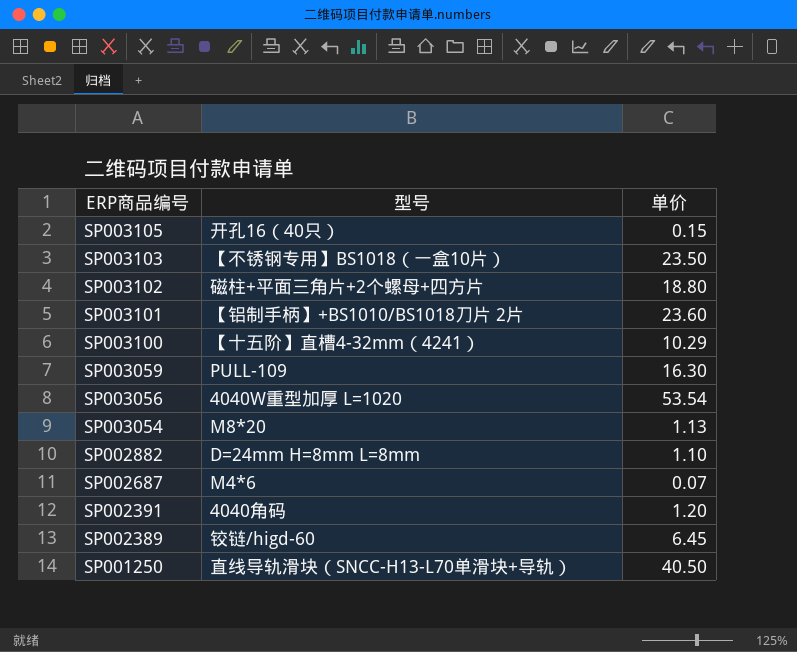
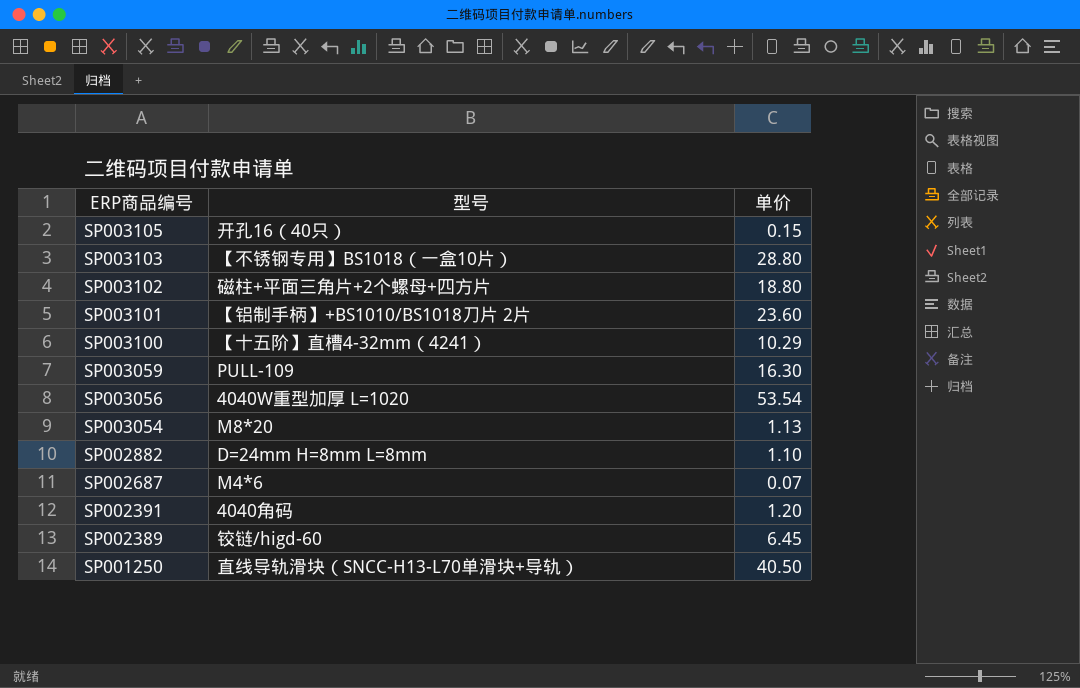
SP003103 | 单价: 23.50 -> 28.80

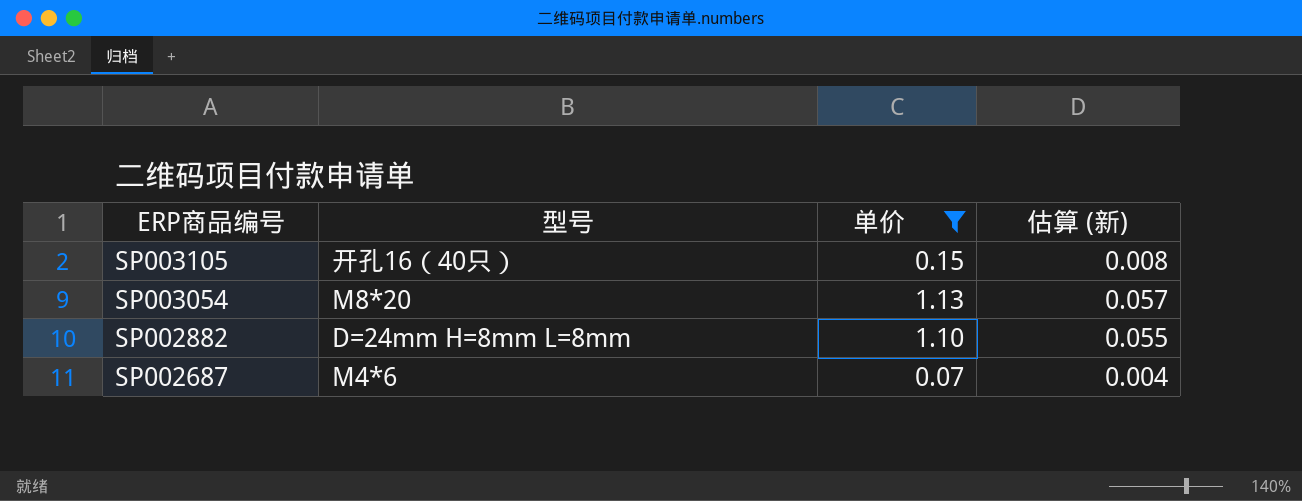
filter: none -> 单价 <= 1.13
column 估算 (新) | formula: none -> [单价] * 0.05

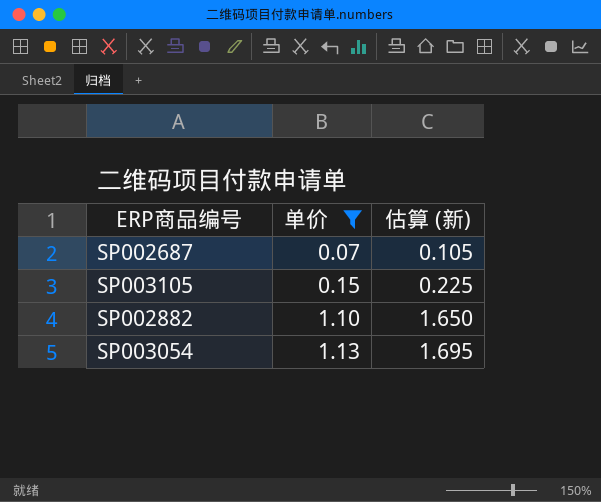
row order: ERP商品编号 descending -> 单价 ascending
column 型号 | position: 2 -> none
column 估算 (新) | formula: [单价] * 0.05 -> [单价] * 1.5

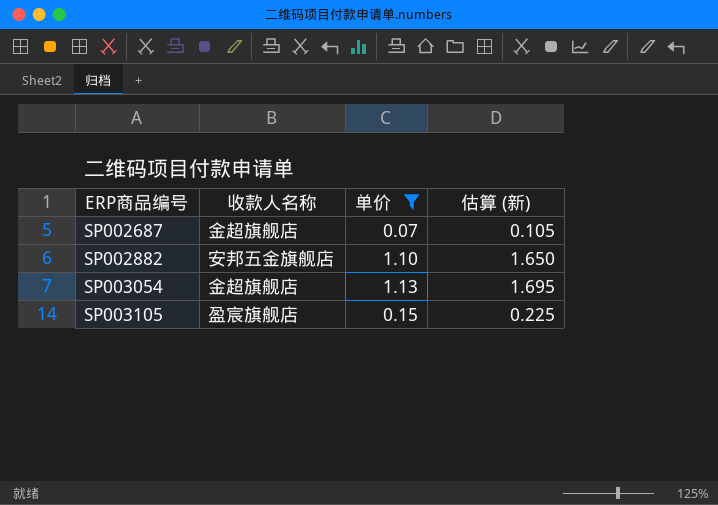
row order: 单价 ascending -> ERP商品编号 ascending
column 收款人名称 | position: none -> 2

